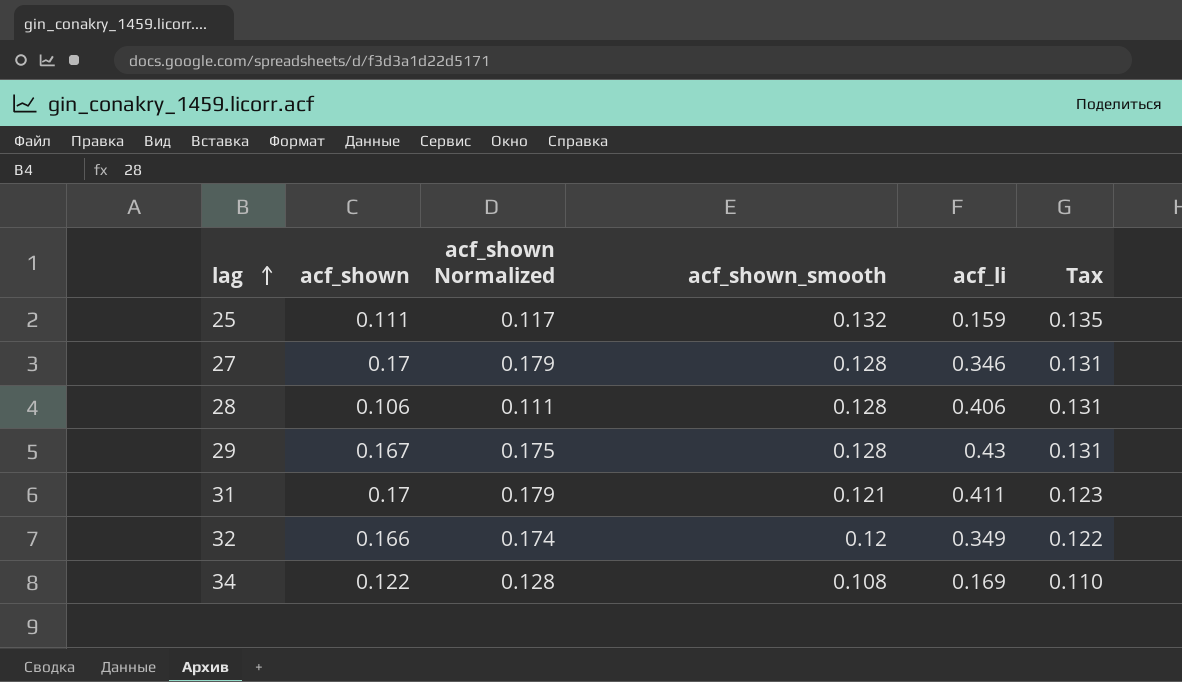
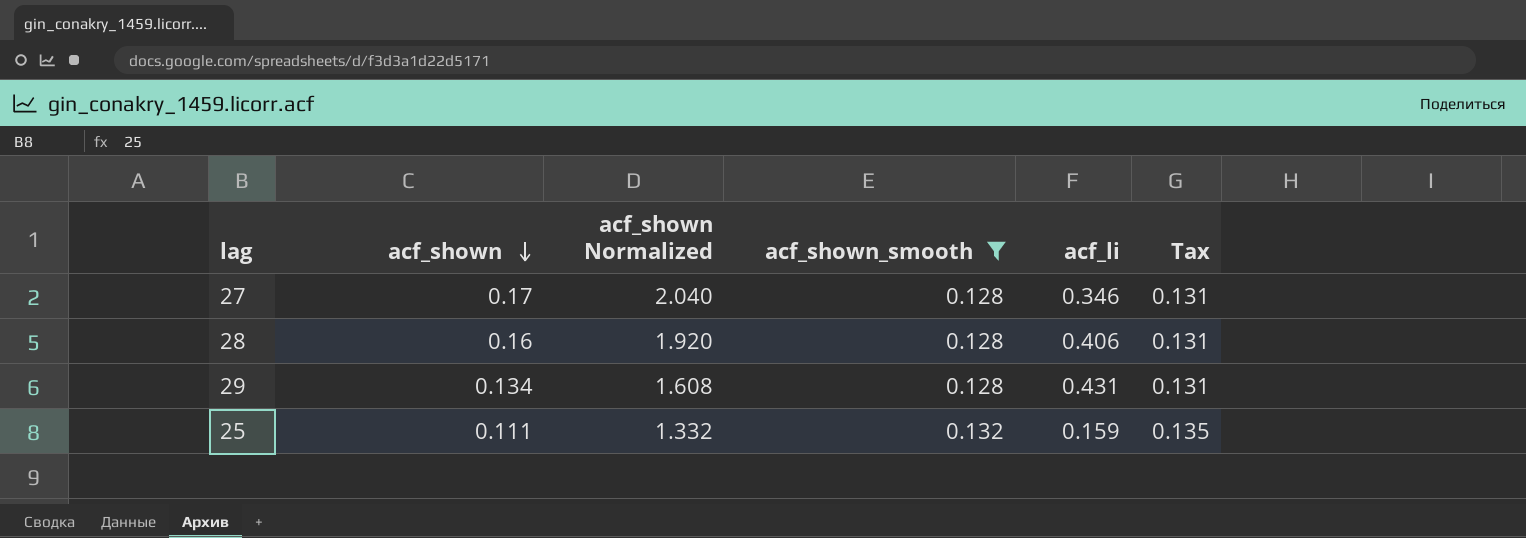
filter: none -> acf_shown_smooth >= 0.128
row order: lag ascending -> acf_shown descending
column acf_shown Normalized | formula: [acf_shown] * 1.05 -> [acf_shown] * 12
28 | acf_shown: 0.106 -> 0.16
29 | acf_shown: 0.167 -> 0.134
29 | acf_li: 0.43 -> 0.431

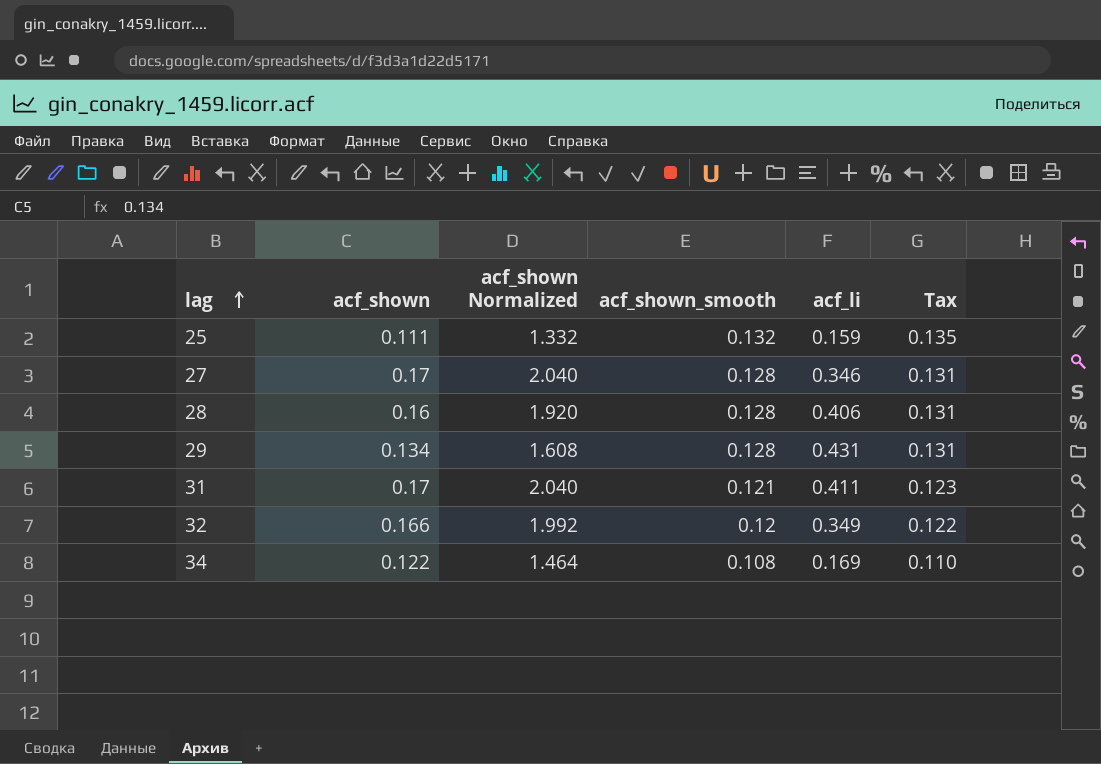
filter: acf_shown_smooth >= 0.128 -> none
row order: acf_shown descending -> lag ascending

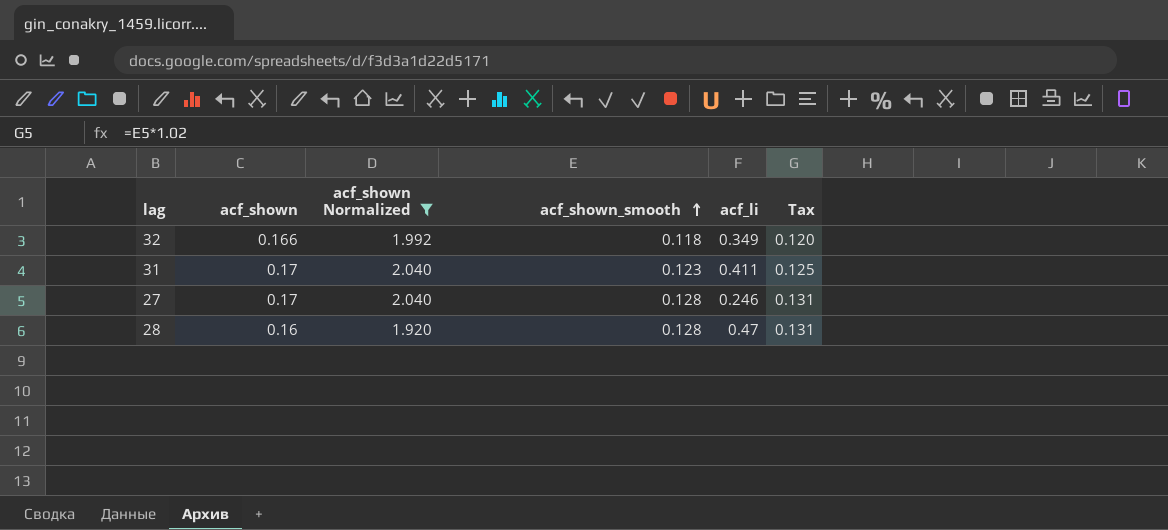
filter: none -> acf_shown Normalized >= 1.920
row order: lag ascending -> acf_shown_smooth ascending
32 | acf_shown_smooth: 0.12 -> 0.118
32 | Tax: 0.122 -> 0.120
31 | acf_shown_smooth: 0.121 -> 0.123
31 | Tax: 0.123 -> 0.125
27 | acf_li: 0.346 -> 0.246
28 | acf_li: 0.406 -> 0.47

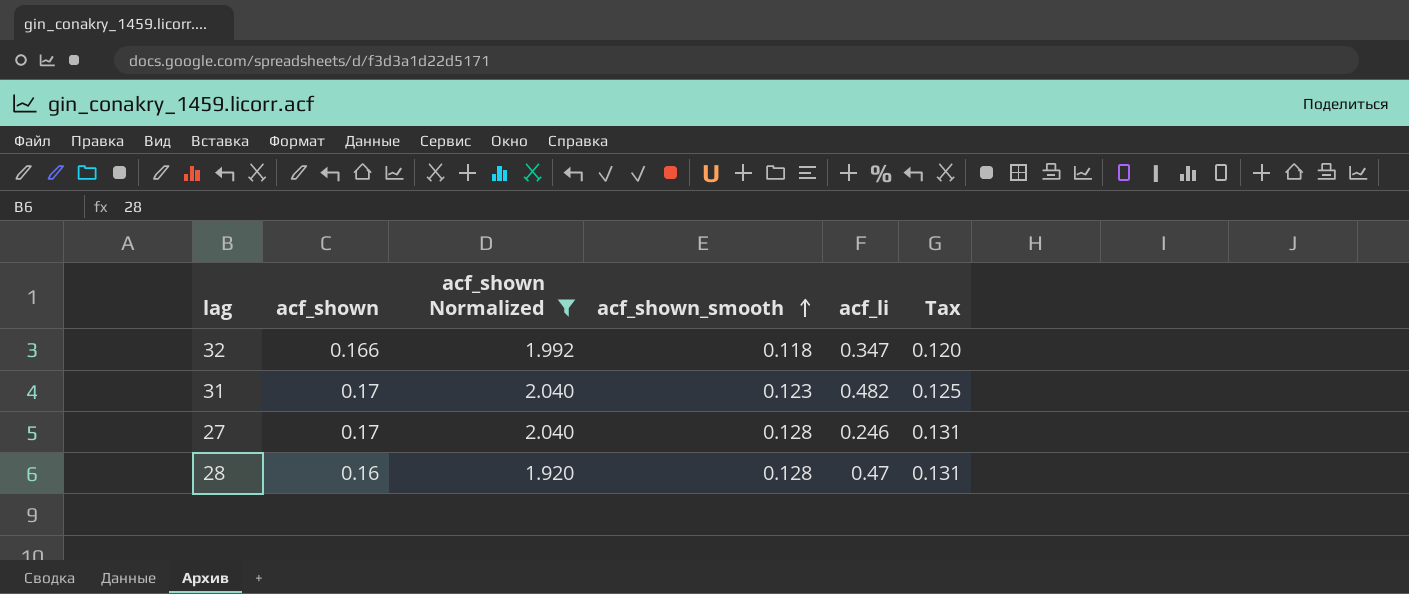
32 | acf_li: 0.349 -> 0.347
31 | acf_li: 0.411 -> 0.482

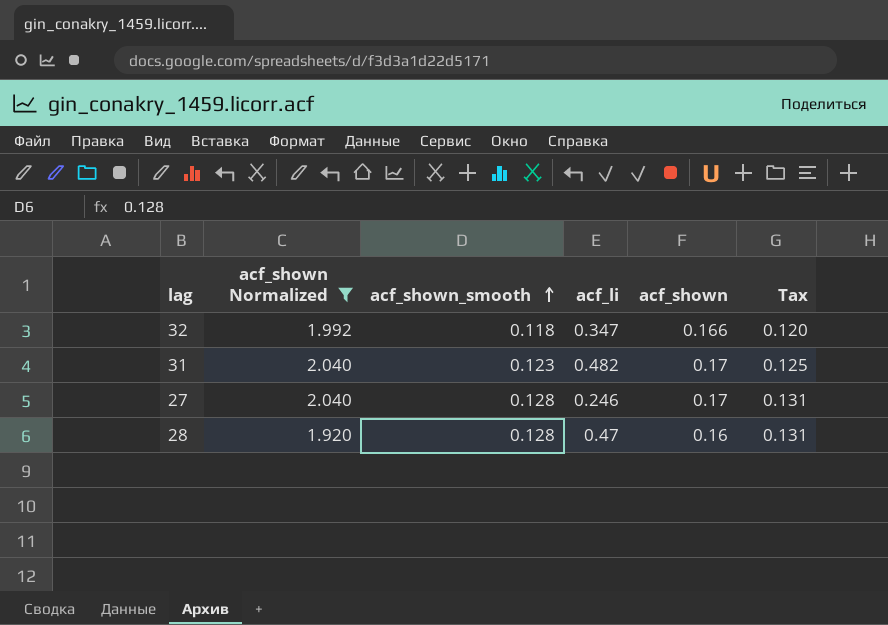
column acf_shown | position: 2 -> 5

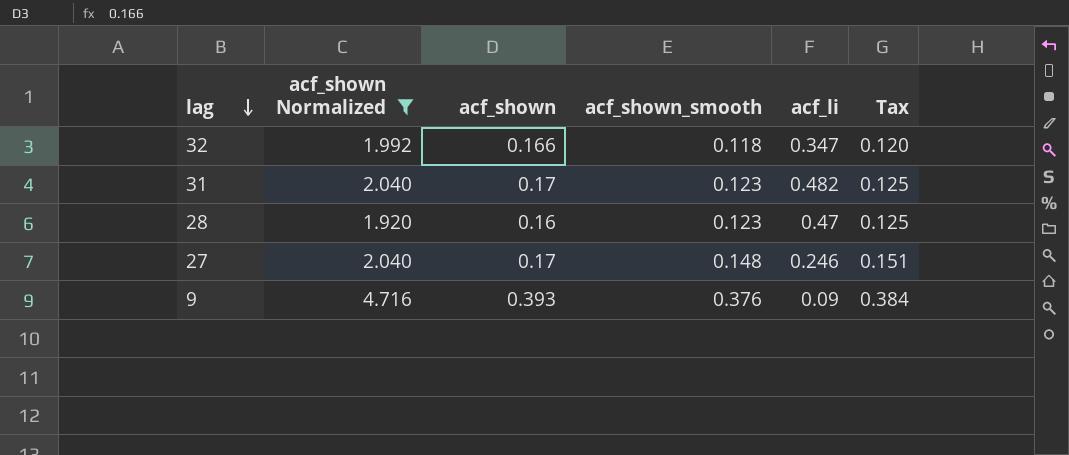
row order: acf_shown_smooth ascending -> lag descending
column acf_shown | position: 5 -> 3
28 | acf_shown_smooth: 0.128 -> 0.123
28 | Tax: 0.131 -> 0.125
27 | acf_shown_smooth: 0.128 -> 0.148
27 | Tax: 0.131 -> 0.151
row 9: none -> 4.716 | 0.393 | 0.376 | 0.09 | 0.384

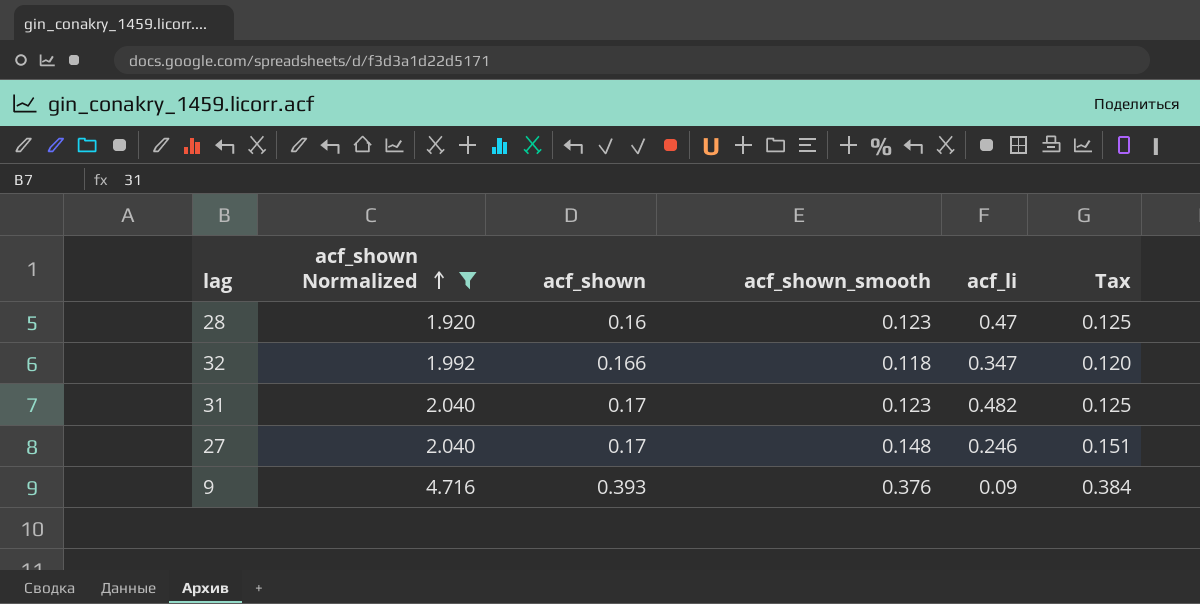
row order: lag descending -> acf_shown Normalized ascending

